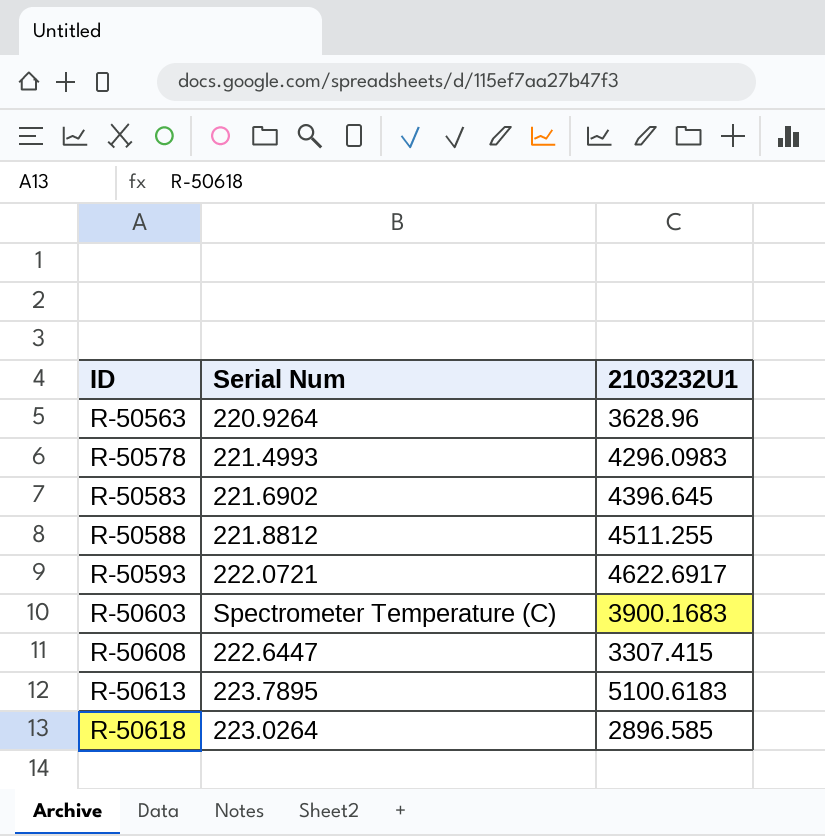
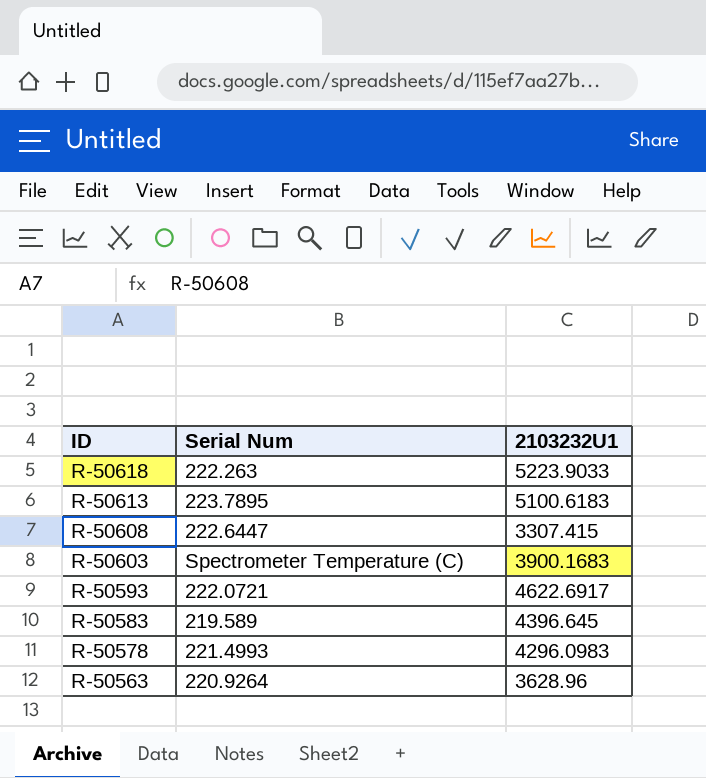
row order: ID ascending -> ID descending
row R-50588: 221.8812 | 4511.255 -> none
R-50618 | Serial Num: 223.0264 -> 222.263
R-50618 | 2103232U1: 2896.585 -> 5223.9033
R-50583 | Serial Num: 221.6902 -> 219.589

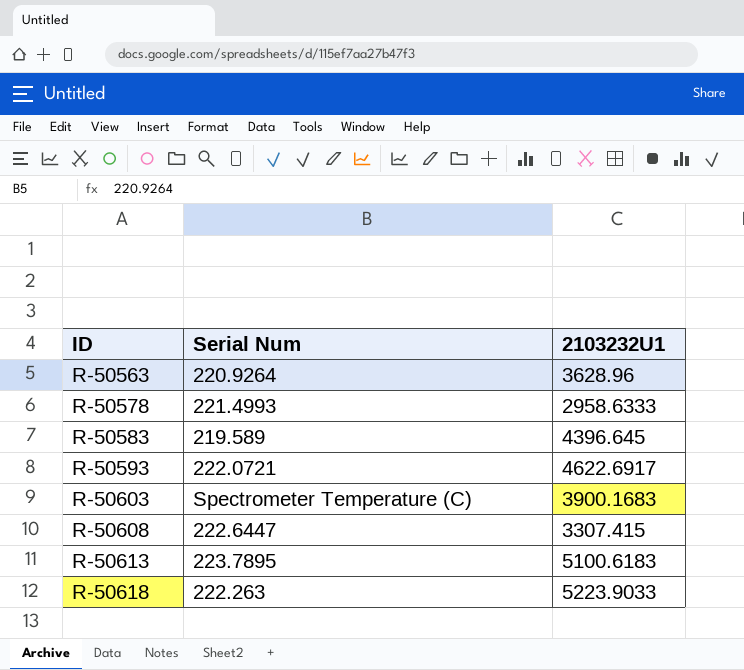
row order: ID descending -> ID ascending
R-50578 | 2103232U1: 4296.0983 -> 2958.6333

